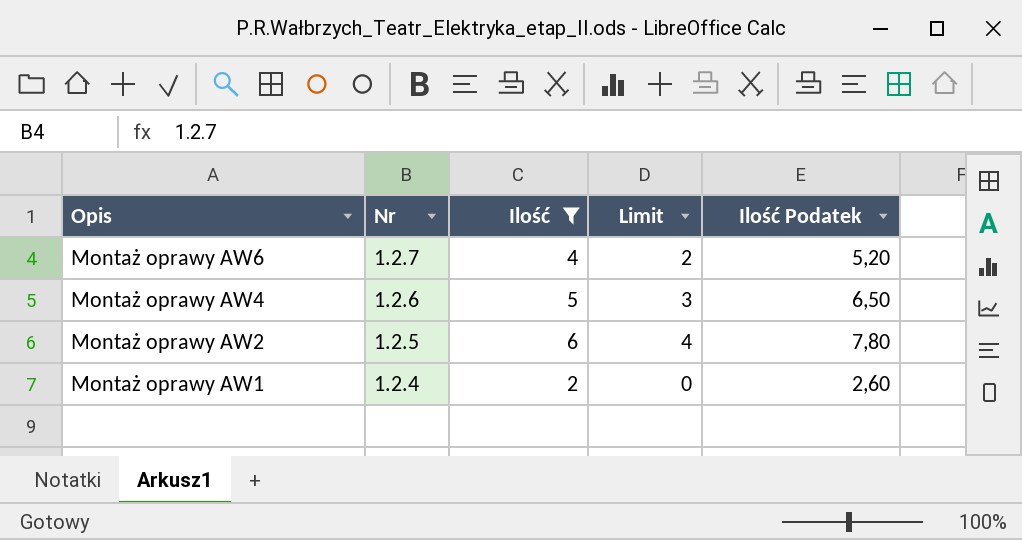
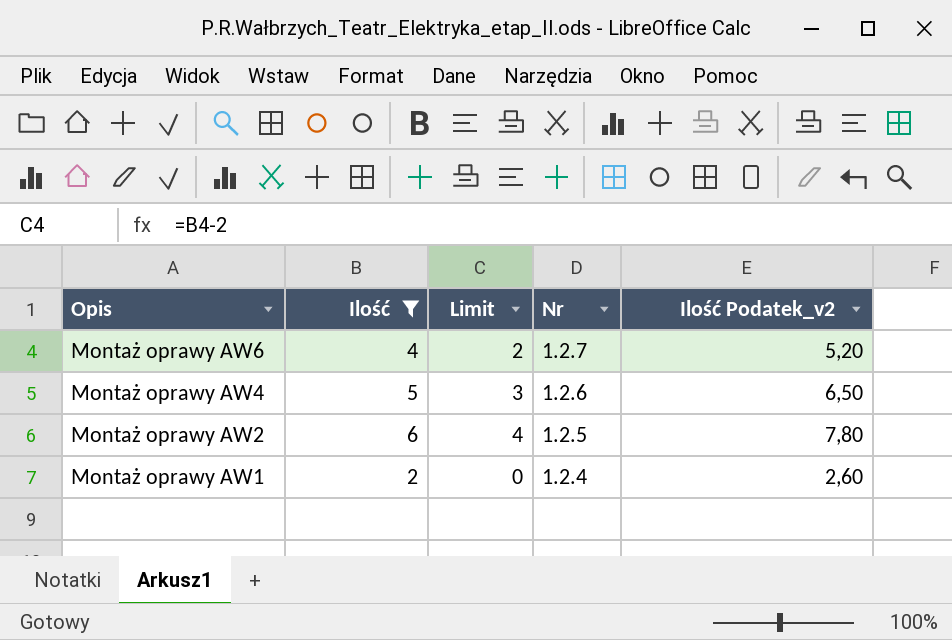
column Nr | position: 2 -> 4
column name: Ilość Podatek -> Ilość Podatek_v2

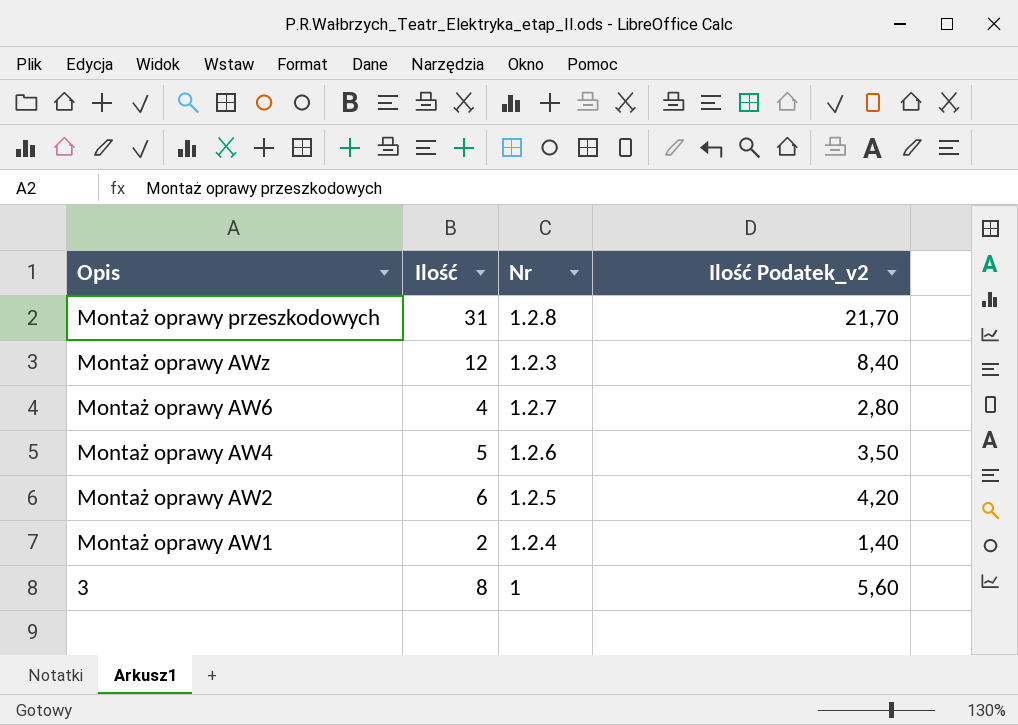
filter: Ilość <= 6 -> none
column Limit | formula: [Ilość] - 2 -> none
column Ilość Podatek_v2 | formula: [Ilość] * 1,3 -> [Ilość] * 0,7

